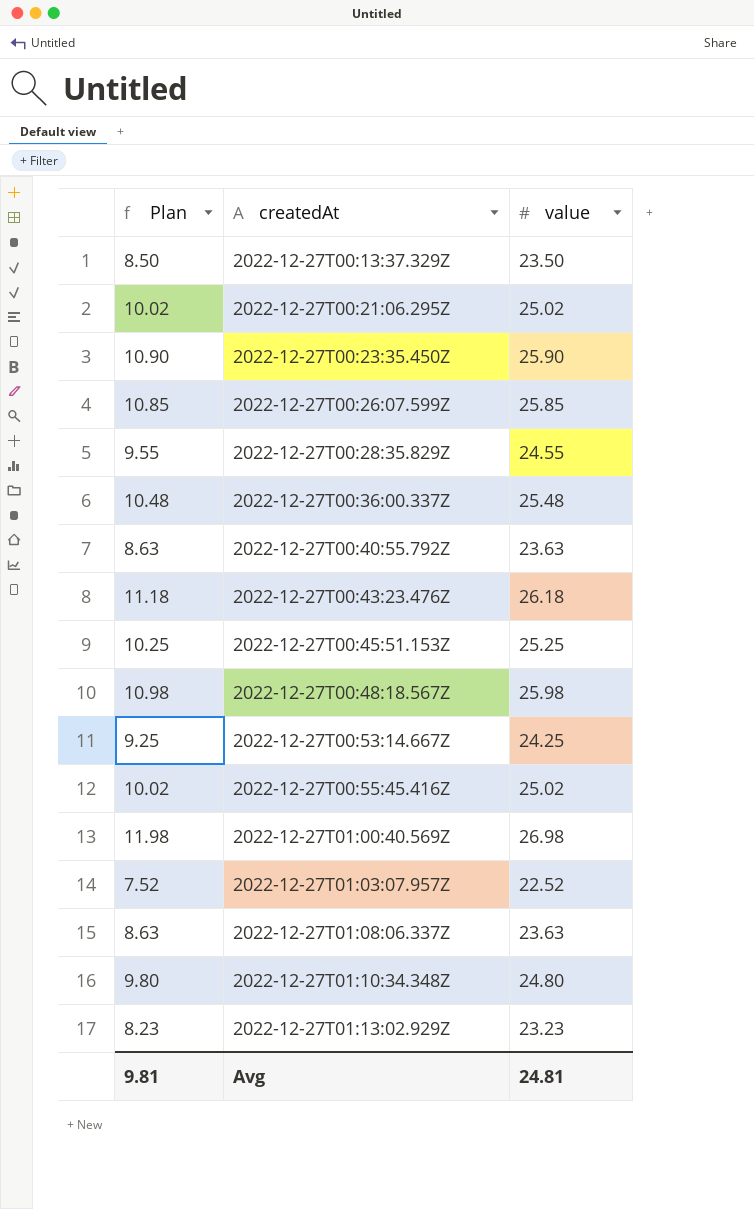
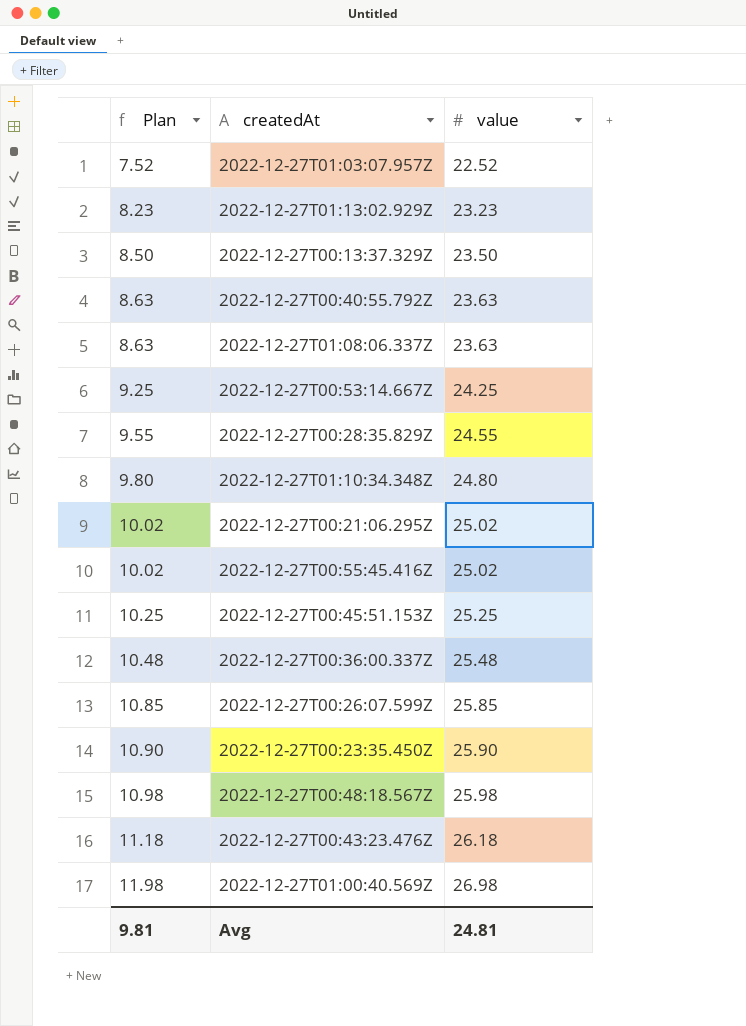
row order: createdAt ascending -> Plan ascending

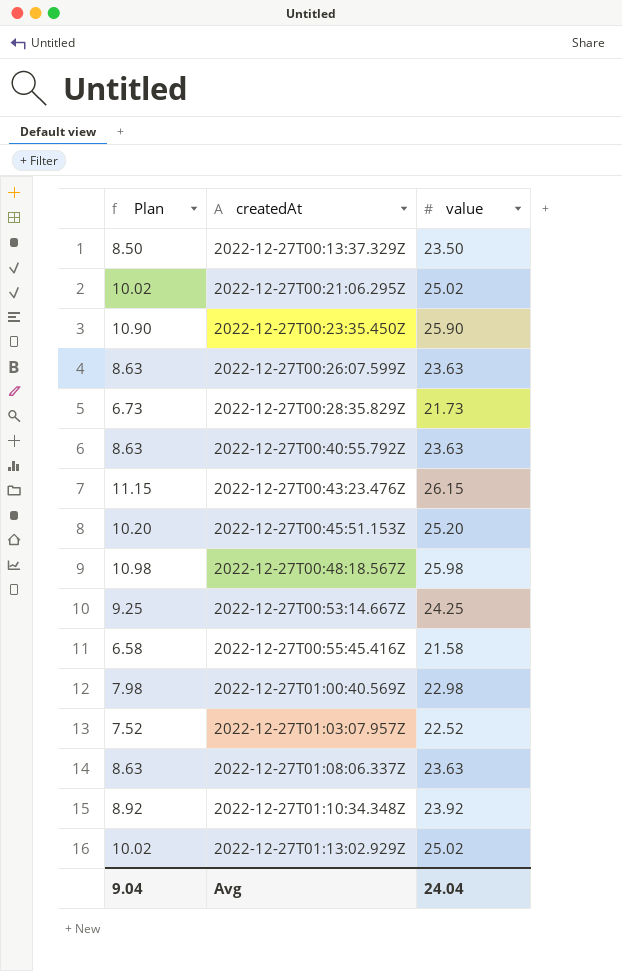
row order: Plan ascending -> createdAt ascending
row 2022-12-27T00:36:00.337Z: 10.48 | 25.48 -> none
2022-12-27T00:26:07.599Z | Plan: 10.85 -> 8.63
2022-12-27T00:26:07.599Z | value: 25.85 -> 23.63
2022-12-27T00:28:35.829Z | Plan: 9.55 -> 6.73
2022-12-27T00:28:35.829Z | value: 24.55 -> 21.73
2022-12-27T00:43:23.476Z | Plan: 11.18 -> 11.15
2022-12-27T00:43:23.476Z | value: 26.18 -> 26.15
2022-12-27T00:45:51.153Z | Plan: 10.25 -> 10.20
2022-12-27T00:45:51.153Z | value: 25.25 -> 25.20
2022-12-27T00:55:45.416Z | Plan: 10.02 -> 6.58
2022-12-27T00:55:45.416Z | value: 25.02 -> 21.58
2022-12-27T01:00:40.569Z | Plan: 11.98 -> 7.98
2022-12-27T01:00:40.569Z | value: 26.98 -> 22.98
2022-12-27T01:10:34.348Z | Plan: 9.80 -> 8.92
2022-12-27T01:10:34.348Z | value: 24.80 -> 23.92
2022-12-27T01:13:02.929Z | Plan: 8.23 -> 10.02
2022-12-27T01:13:02.929Z | value: 23.23 -> 25.02
Avg | Plan: 9.81 -> 9.04
Avg | value: 24.81 -> 24.04

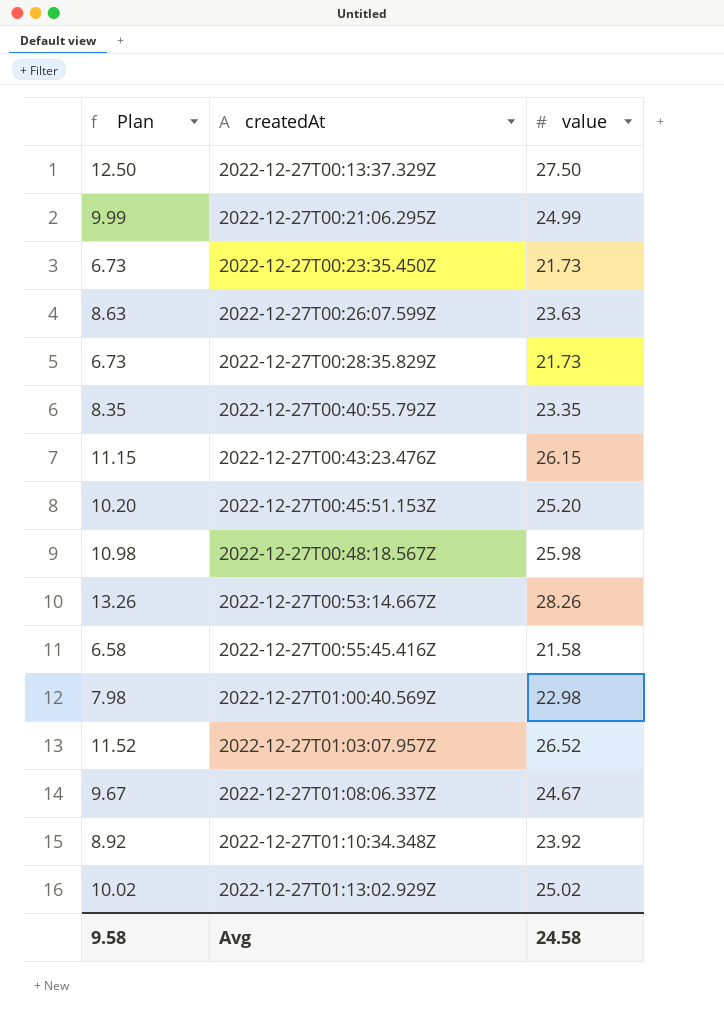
2022-12-27T00:13:37.329Z | Plan: 8.50 -> 12.50
2022-12-27T00:13:37.329Z | value: 23.50 -> 27.50
2022-12-27T00:21:06.295Z | Plan: 10.02 -> 9.99
2022-12-27T00:21:06.295Z | value: 25.02 -> 24.99
2022-12-27T00:23:35.450Z | Plan: 10.90 -> 6.73
2022-12-27T00:23:35.450Z | value: 25.90 -> 21.73
2022-12-27T00:40:55.792Z | Plan: 8.63 -> 8.35
2022-12-27T00:40:55.792Z | value: 23.63 -> 23.35
2022-12-27T00:53:14.667Z | Plan: 9.25 -> 13.26
2022-12-27T00:53:14.667Z | value: 24.25 -> 28.26
2022-12-27T01:03:07.957Z | Plan: 7.52 -> 11.52
2022-12-27T01:03:07.957Z | value: 22.52 -> 26.52
2022-12-27T01:08:06.337Z | Plan: 8.63 -> 9.67
2022-12-27T01:08:06.337Z | value: 23.63 -> 24.67
Avg | Plan: 9.04 -> 9.58
Avg | value: 24.04 -> 24.58

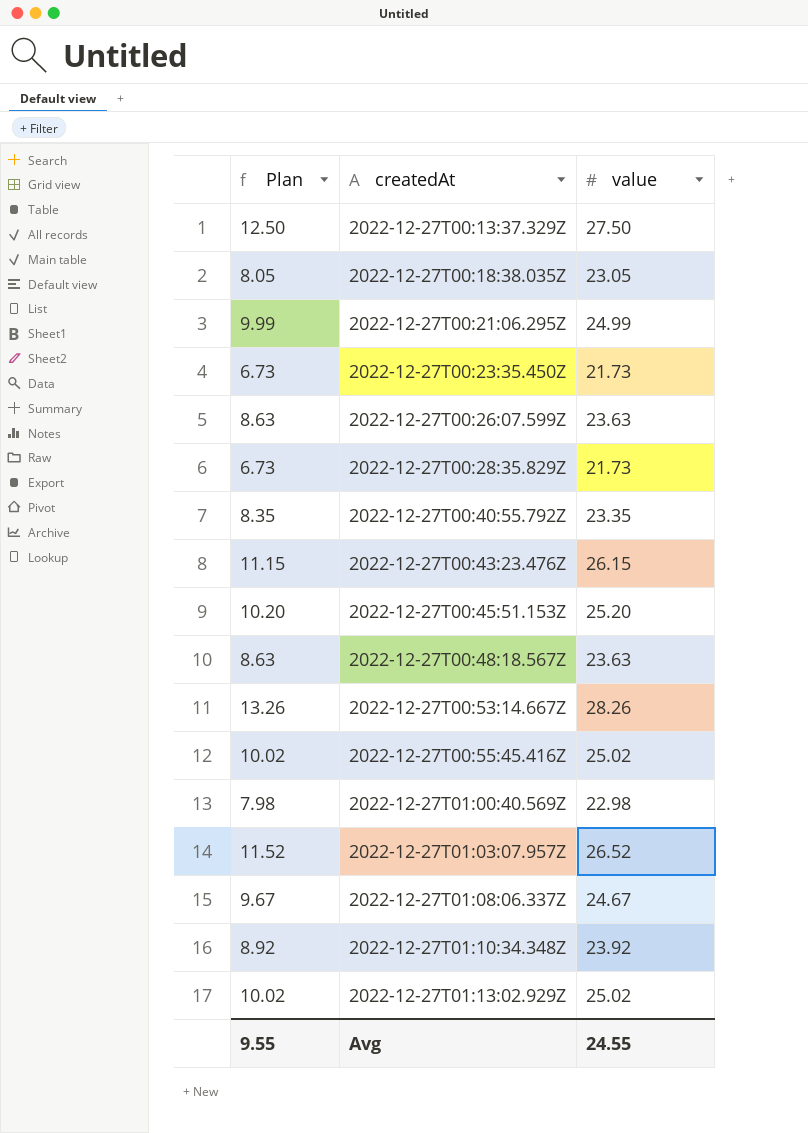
row 2022-12-27T00:18:38.035Z: none -> 8.05 | 23.05
2022-12-27T00:48:18.567Z | Plan: 10.98 -> 8.63
2022-12-27T00:48:18.567Z | value: 25.98 -> 23.63
2022-12-27T00:55:45.416Z | Plan: 6.58 -> 10.02
2022-12-27T00:55:45.416Z | value: 21.58 -> 25.02
Avg | Plan: 9.58 -> 9.55
Avg | value: 24.58 -> 24.55

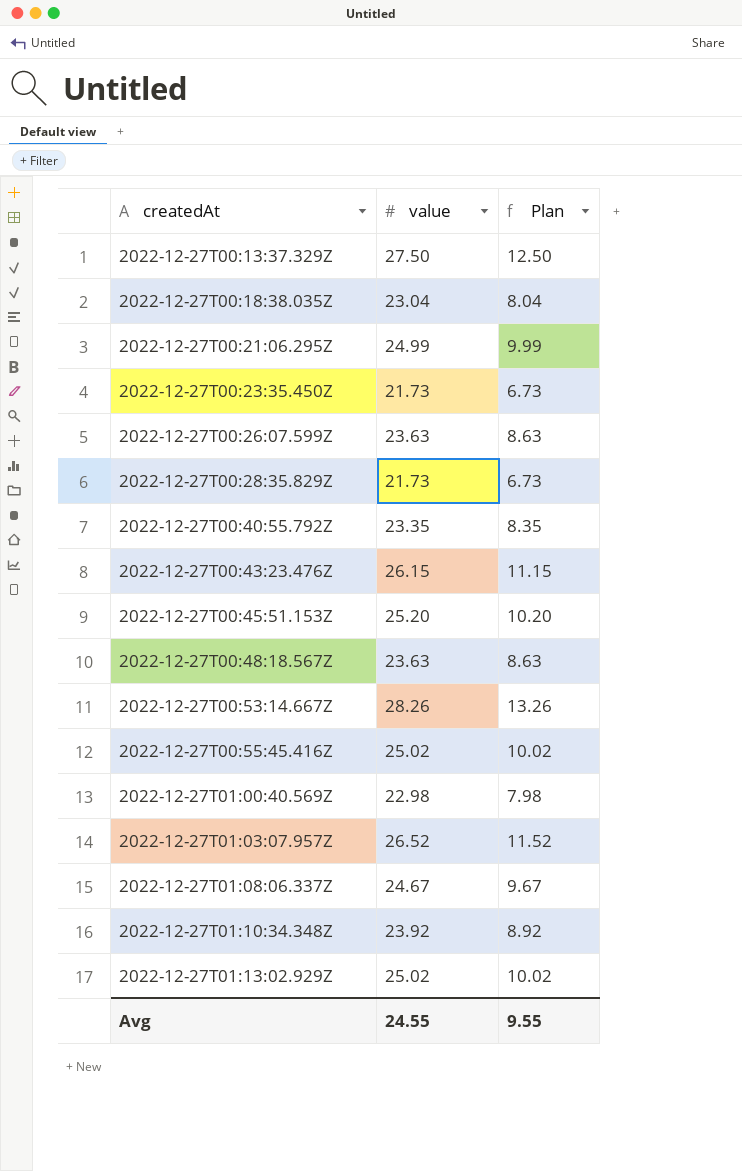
column Plan | position: 1 -> 3
2022-12-27T00:18:38.035Z | value: 23.05 -> 23.04
2022-12-27T00:18:38.035Z | Plan: 8.05 -> 8.04

